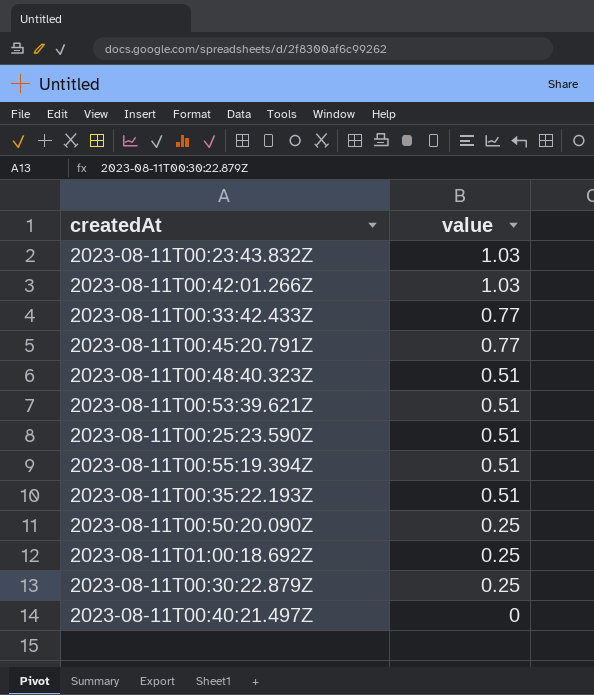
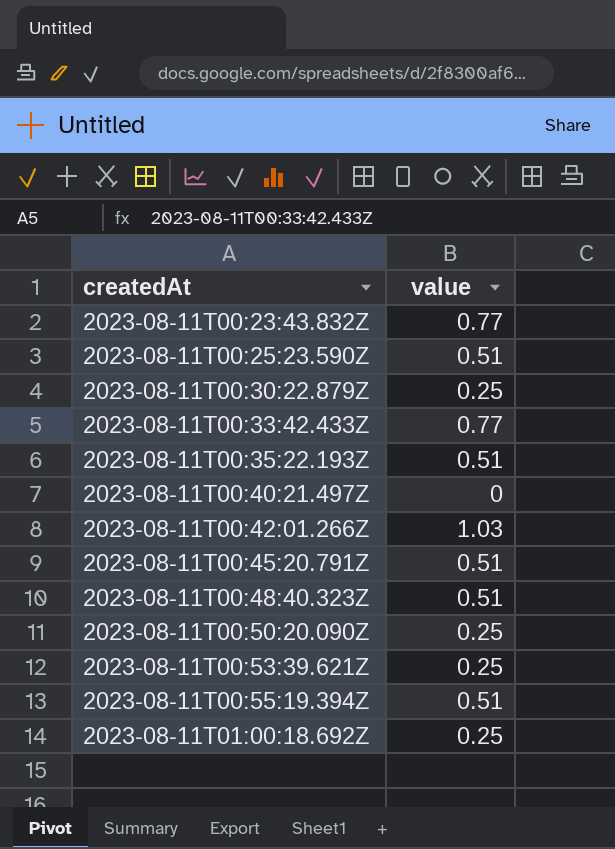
row order: value descending -> createdAt ascending
2023-08-11T00:23:43.832Z | value: 1.03 -> 0.77
2023-08-11T00:45:20.791Z | value: 0.77 -> 0.51
2023-08-11T00:53:39.621Z | value: 0.51 -> 0.25

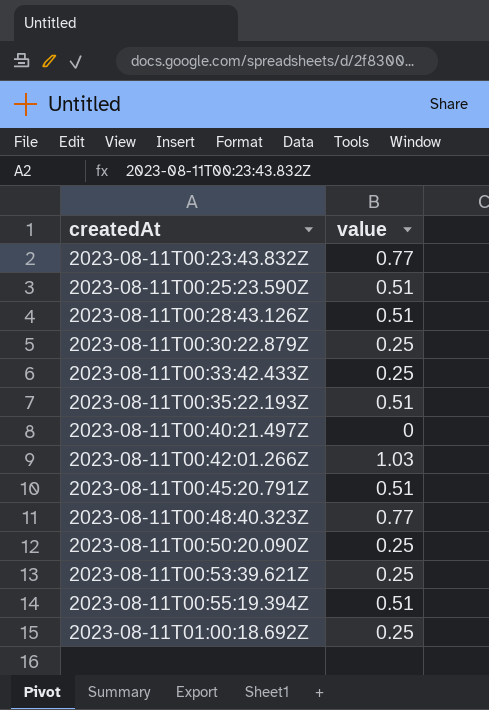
row 2023-08-11T00:28:43.126Z: none -> 0.51
2023-08-11T00:33:42.433Z | value: 0.77 -> 0.25
2023-08-11T00:48:40.323Z | value: 0.51 -> 0.77

